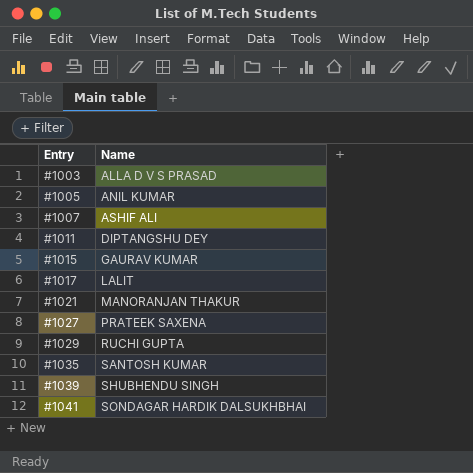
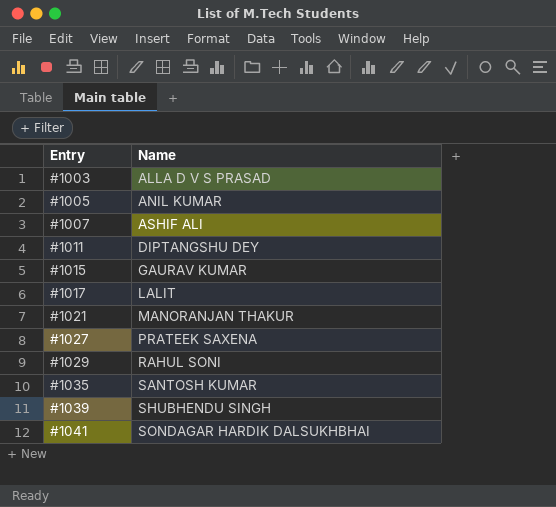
#1029 | Name: RUCHI GUPTA -> RAHUL SONI

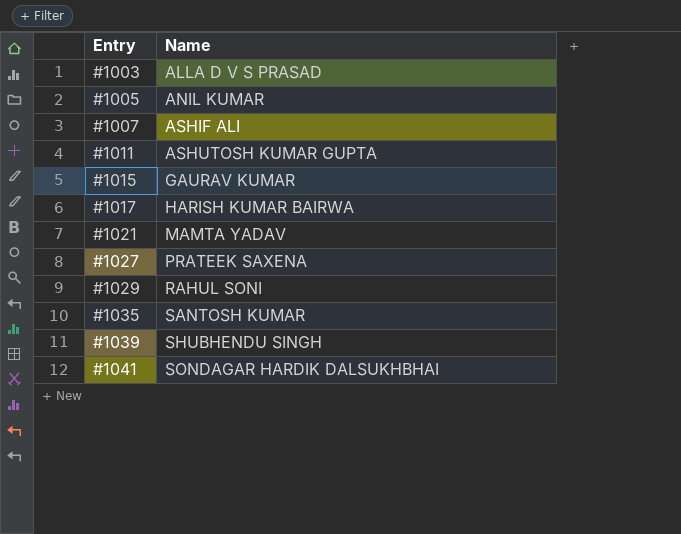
#1011 | Name: DIPTANGSHU DEY -> ASHUTOSH KUMAR GUPTA
#1017 | Name: LALIT -> HARISH KUMAR BAIRWA
#1021 | Name: MANORANJAN THAKUR -> MAMTA YADAV

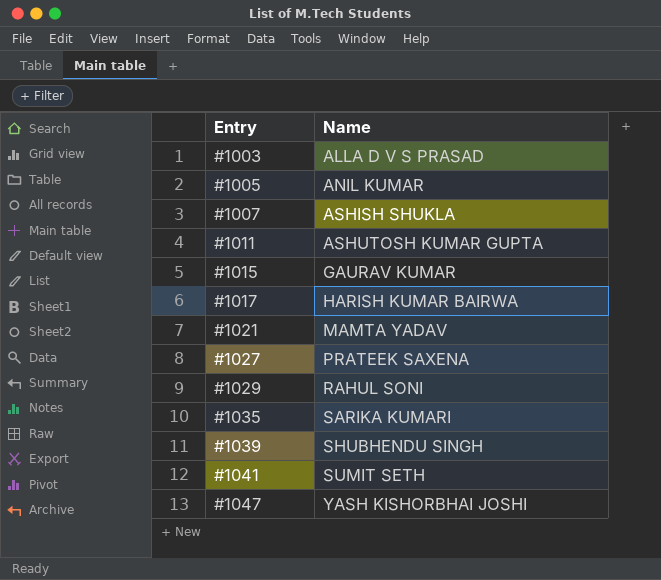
#1007 | Name: ASHIF ALI -> ASHISH SHUKLA
#1035 | Name: SANTOSH KUMAR -> SARIKA KUMARI
#1041 | Name: SONDAGAR HARDIK DALSUKHBHAI -> SUMIT SETH
row #1047: none -> YASH KISHORBHAI JOSHI

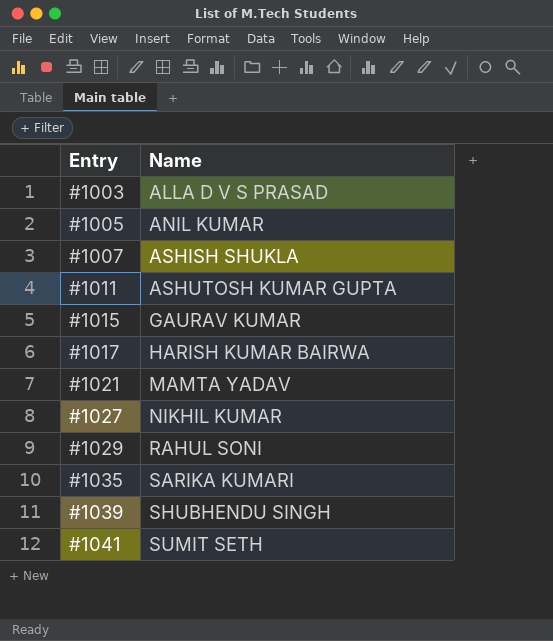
row #1047: YASH KISHORBHAI JOSHI -> none
#1027 | Name: PRATEEK SAXENA -> NIKHIL KUMAR

